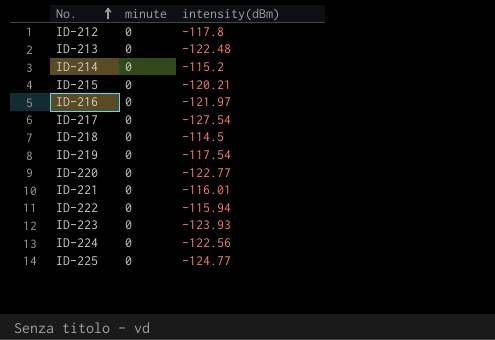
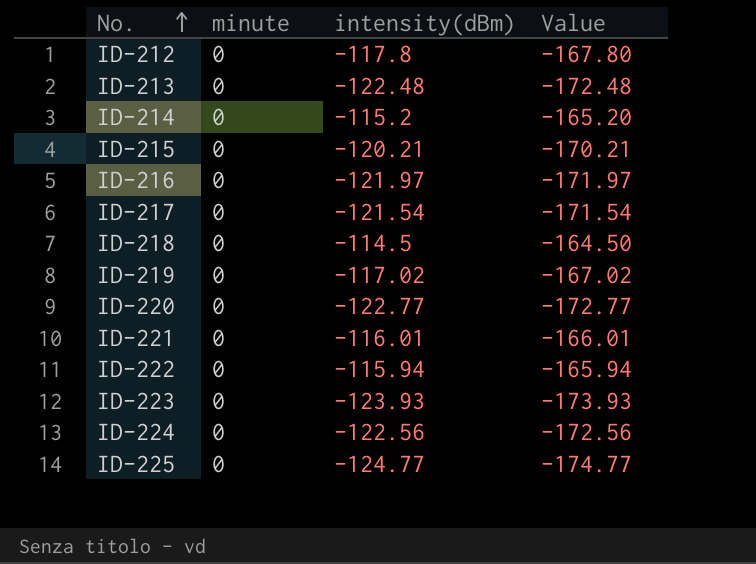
column Value | formula: none -> [intensity(dBm)] - 50
ID-217 | intensity(dBm): -127.54 -> -121.54
ID-219 | intensity(dBm): -117.54 -> -117.02

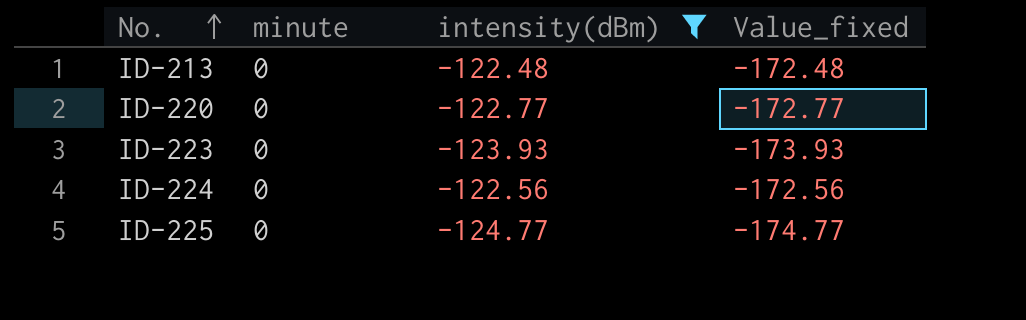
filter: none -> intensity(dBm) <= -122.48
column name: Value -> Value_fixed

